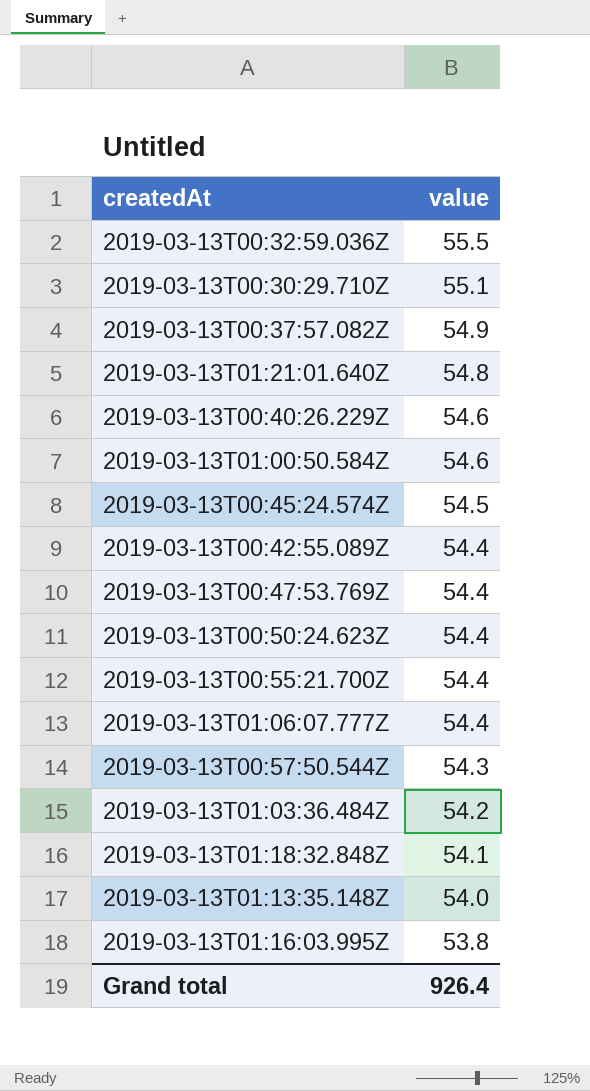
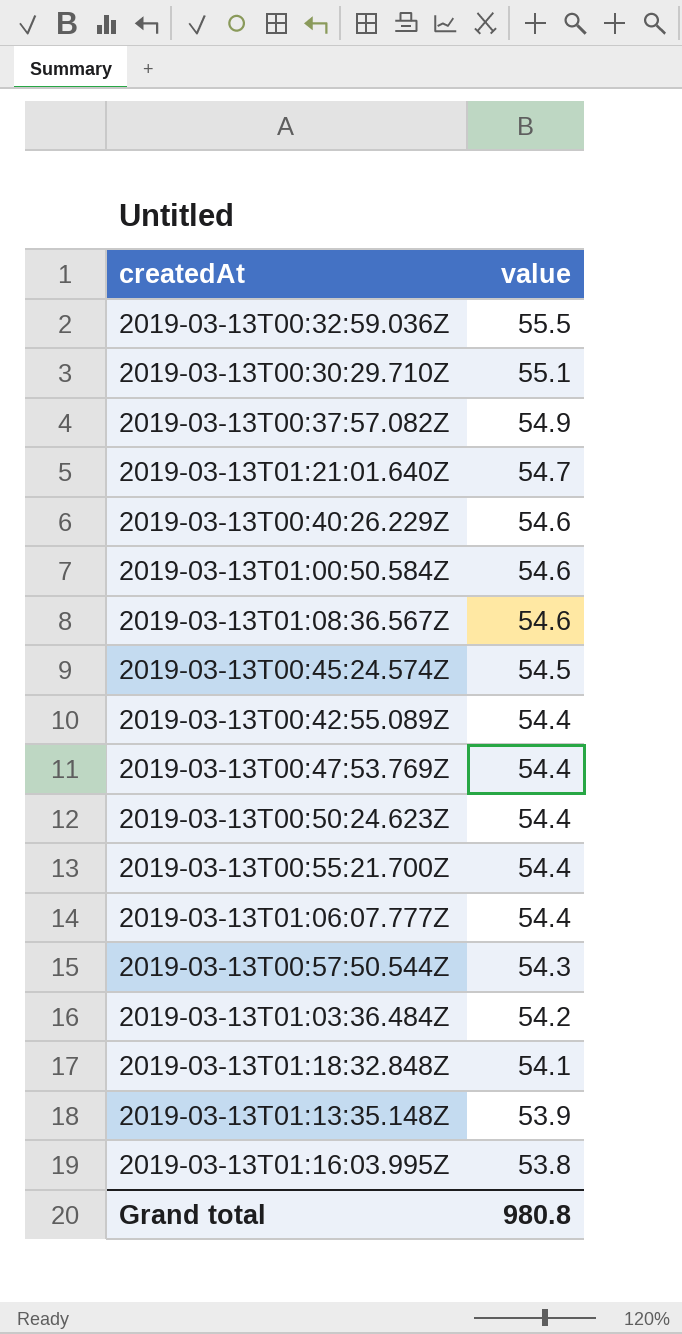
2019-03-13T01:21:01.640Z | value: 54.8 -> 54.7
row 2019-03-13T01:08:36.567Z: none -> 54.6
2019-03-13T01:13:35.148Z | value: 54.0 -> 53.9
Grand total | value: 926.4 -> 980.8

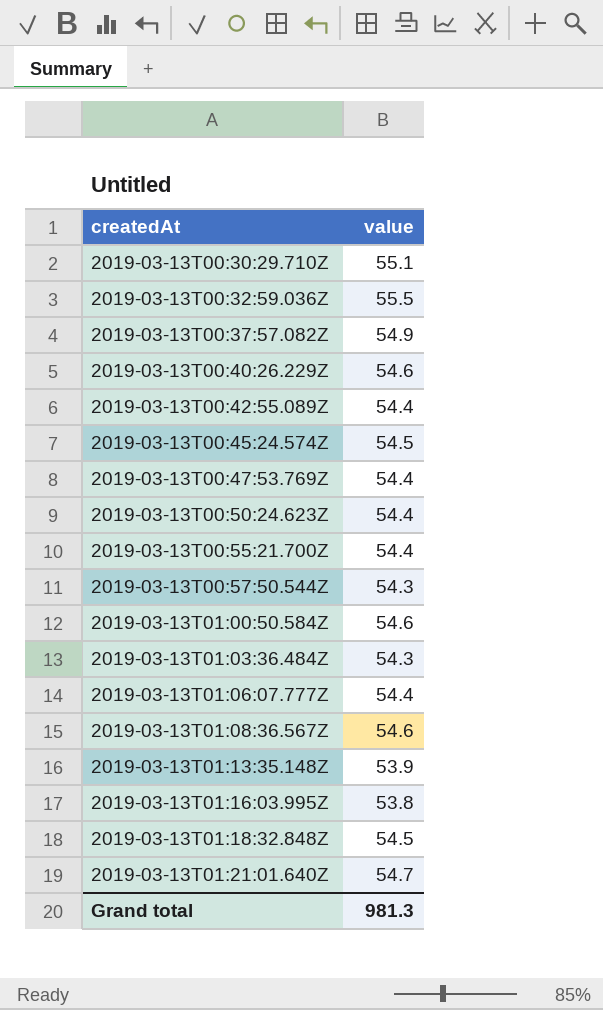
row order: value descending -> createdAt ascending
2019-03-13T01:03:36.484Z | value: 54.2 -> 54.3
2019-03-13T01:18:32.848Z | value: 54.1 -> 54.5
Grand total | value: 980.8 -> 981.3

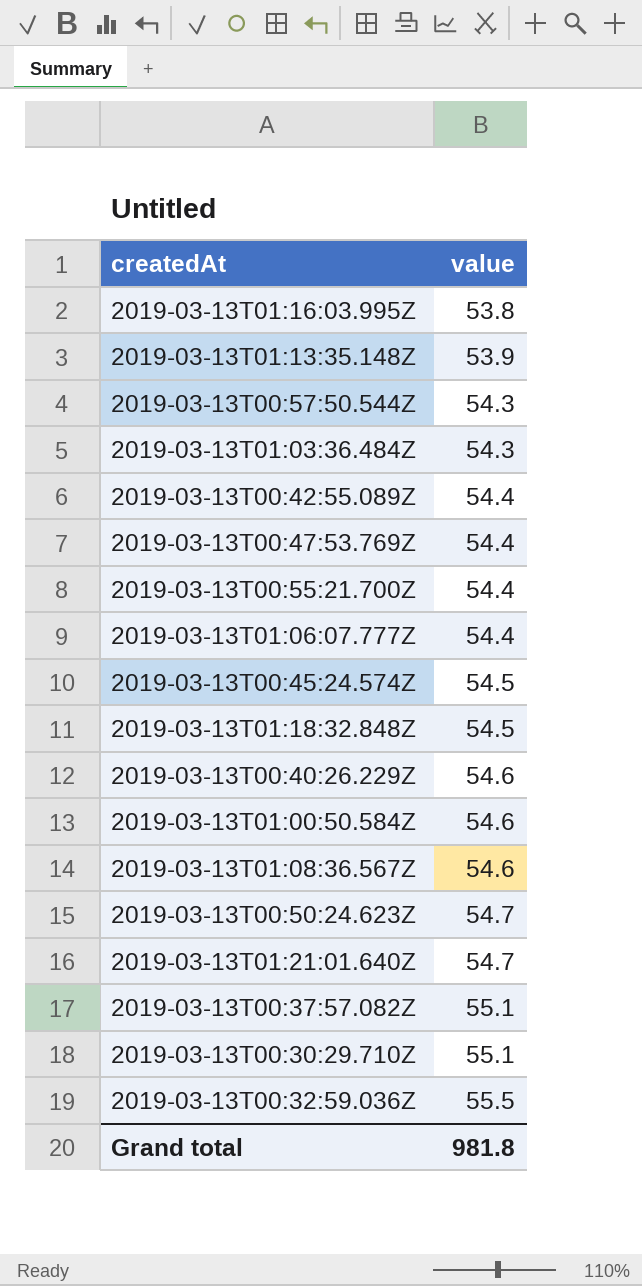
row order: createdAt ascending -> value ascending
2019-03-13T00:50:24.623Z | value: 54.4 -> 54.7
2019-03-13T00:37:57.082Z | value: 54.9 -> 55.1
Grand total | value: 981.3 -> 981.8

